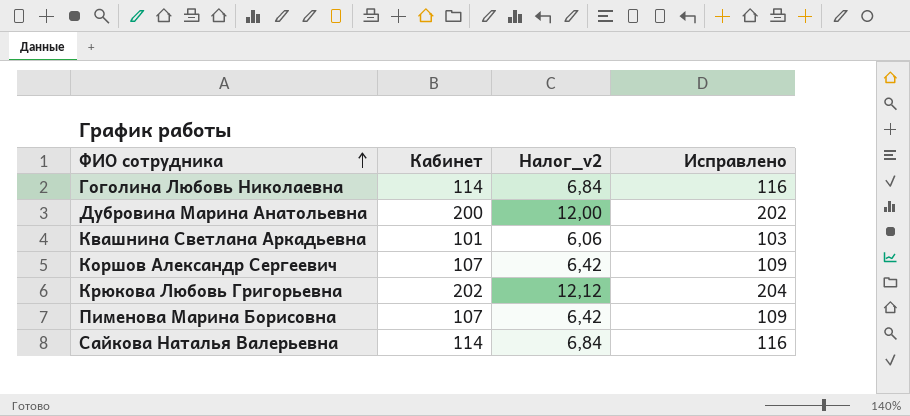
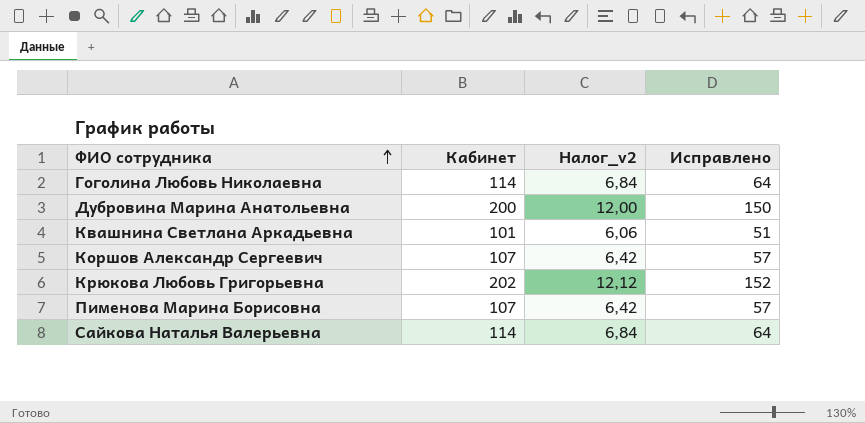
column Исправлено | formula: [Кабинет] + 2 -> [Кабинет] - 50

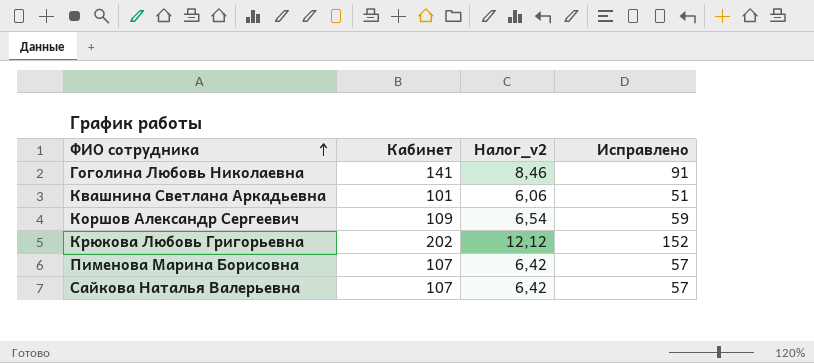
row Дубровина Марина Анатольевна: 200 | 12,00 | 150 -> none
Гоголина Любовь Николаевна | Кабинет: 114 -> 141
Гоголина Любовь Николаевна | Налог_v2: 6,84 -> 8,46
Гоголина Любовь Николаевна | Исправлено: 64 -> 91
Коршов Александр Сергеевич | Кабинет: 107 -> 109
Коршов Александр Сергеевич | Налог_v2: 6,42 -> 6,54
Коршов Александр Сергеевич | Исправлено: 57 -> 59
Сайкова Наталья Валерьевна | Кабинет: 114 -> 107
Сайкова Наталья Валерьевна | Налог_v2: 6,84 -> 6,42
Сайкова Наталья Валерьевна | Исправлено: 64 -> 57

